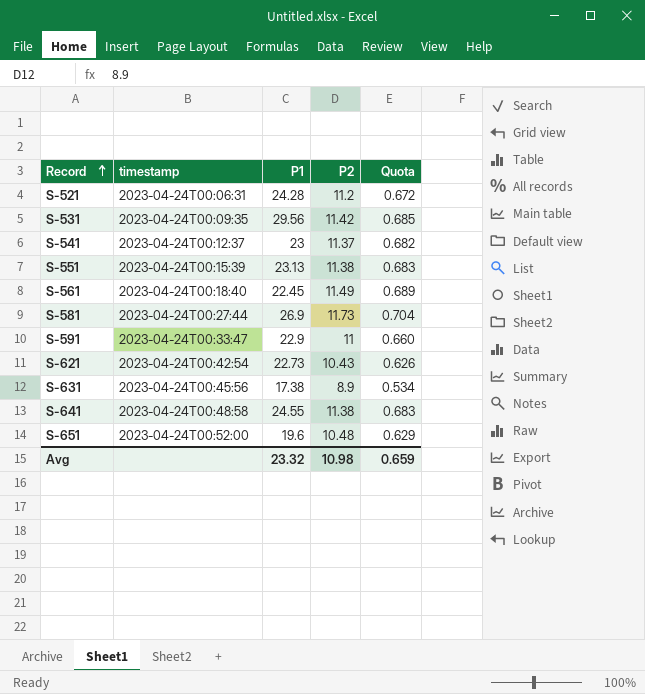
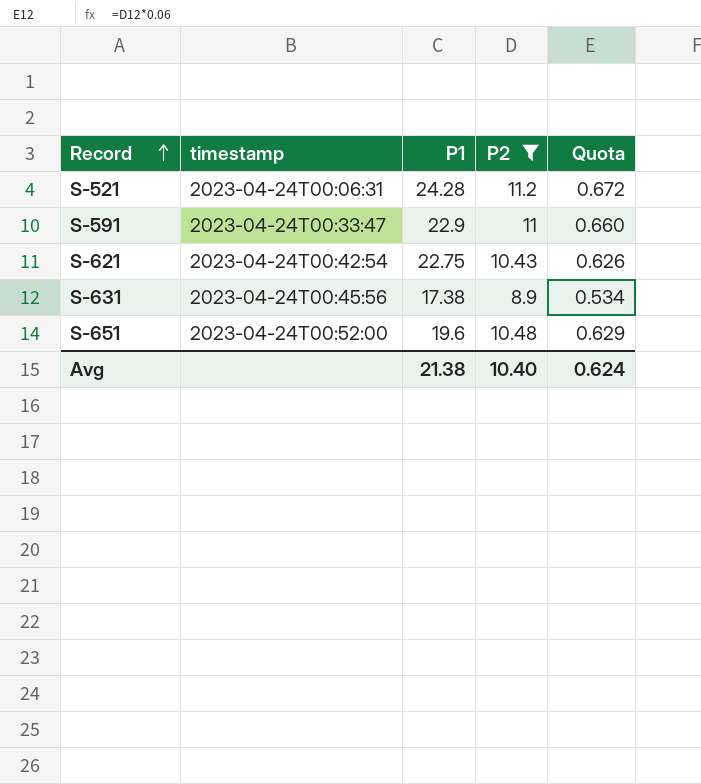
filter: none -> P2 <= 11.2
S-621 | P1: 22.73 -> 22.75
Avg | P1: 23.32 -> 21.38
Avg | P2: 10.98 -> 10.40
Avg | Quota: 0.659 -> 0.624

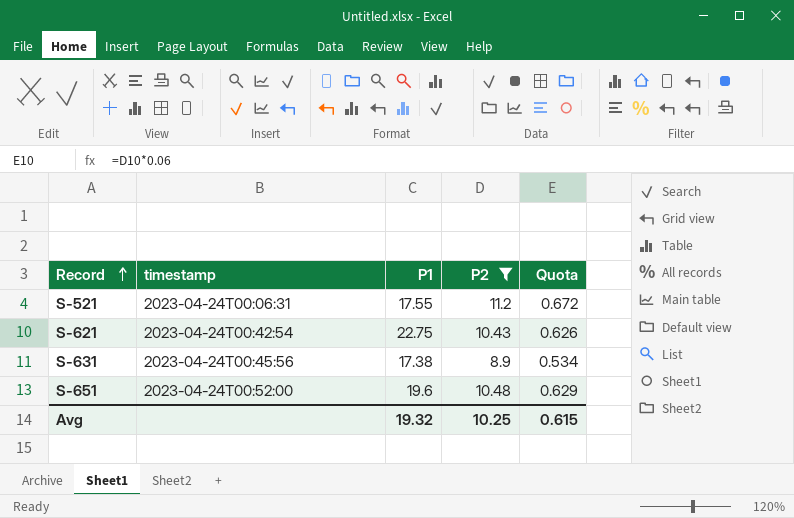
row S-591: 2023-04-24T00:33:47 | 22.9 | 11 | 0.660 -> none
S-521 | P1: 24.28 -> 17.55
Avg | P1: 21.38 -> 19.32
Avg | P2: 10.40 -> 10.25
Avg | Quota: 0.624 -> 0.615

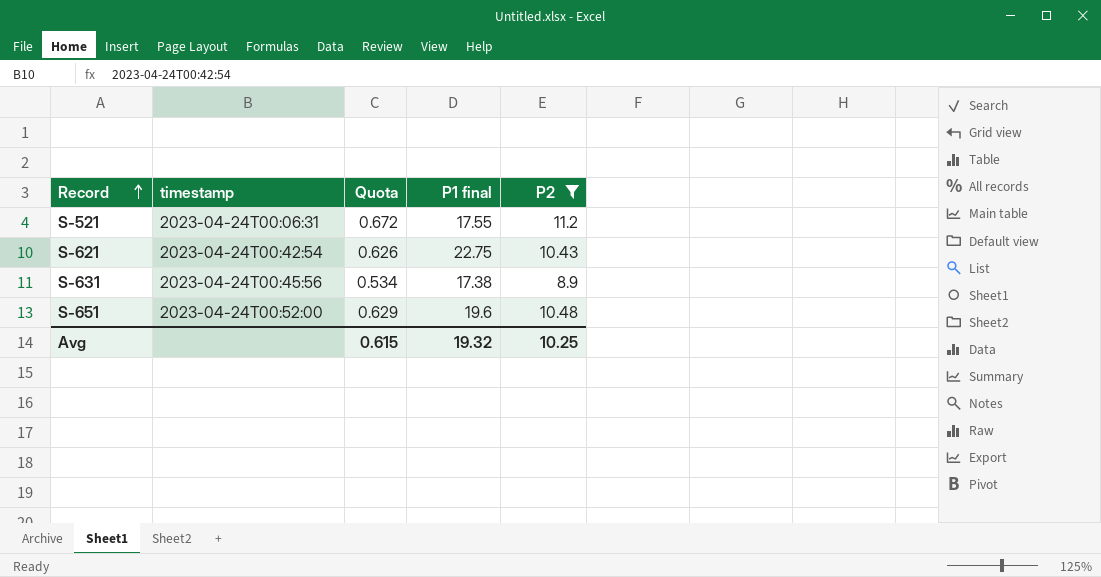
column Quota | position: 5 -> 3
column name: P1 -> P1 final

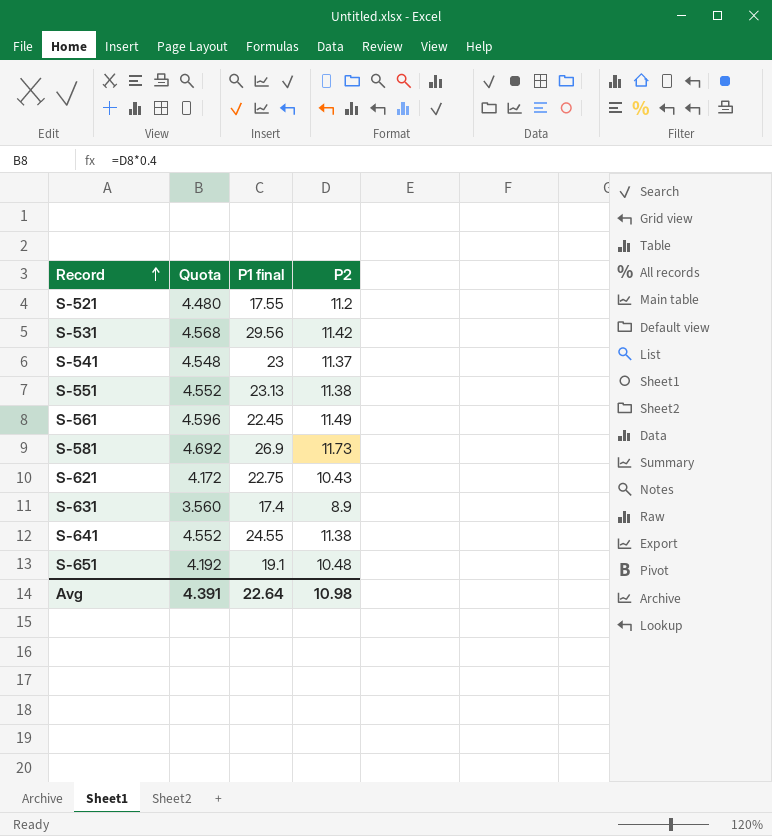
filter: P2 <= 11.2 -> none
column timestamp | position: 2 -> none
column Quota | formula: [P2] * 0.06 -> [P2] * 0.4
S-631 | P1 final: 17.38 -> 17.4
S-651 | P1 final: 19.6 -> 19.1
Avg | Quota: 0.615 -> 4.391
Avg | P1 final: 19.32 -> 22.64
Avg | P2: 10.25 -> 10.98

